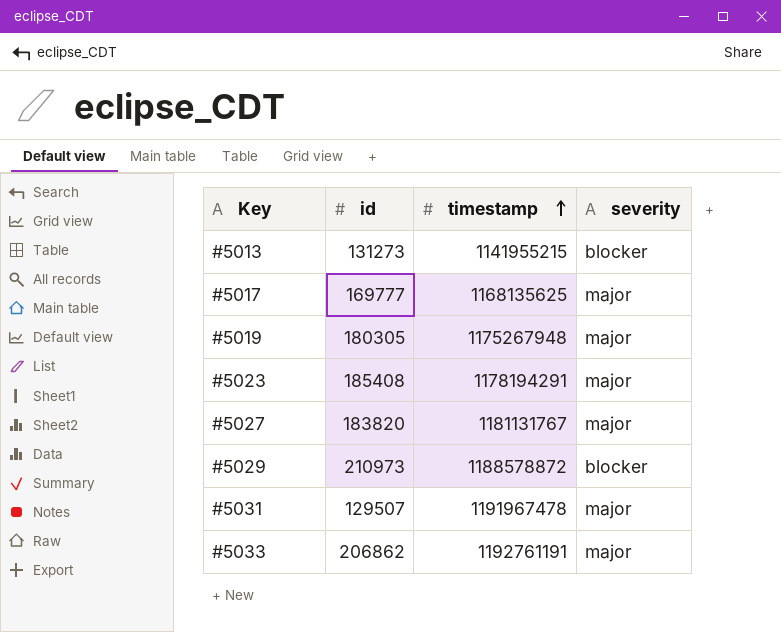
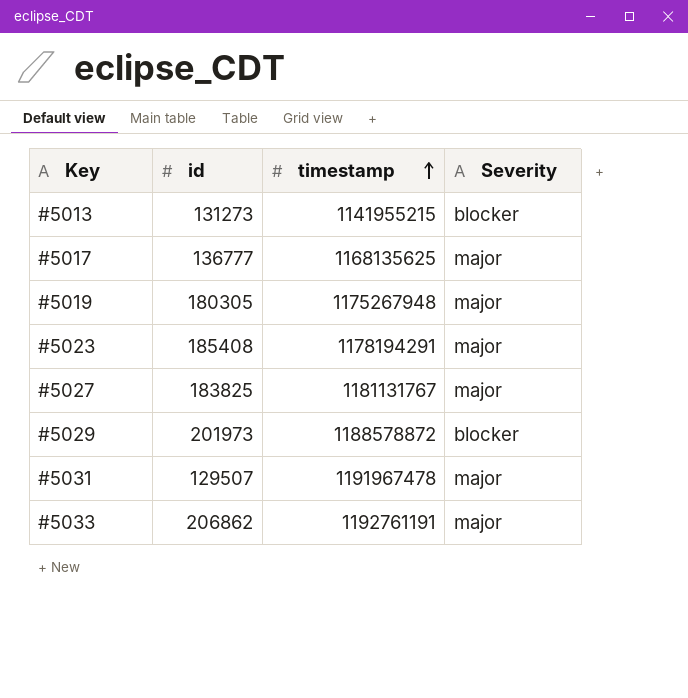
column name: severity -> Severity
#5017 | id: 169777 -> 136777
#5027 | id: 183820 -> 183825
#5029 | id: 210973 -> 201973

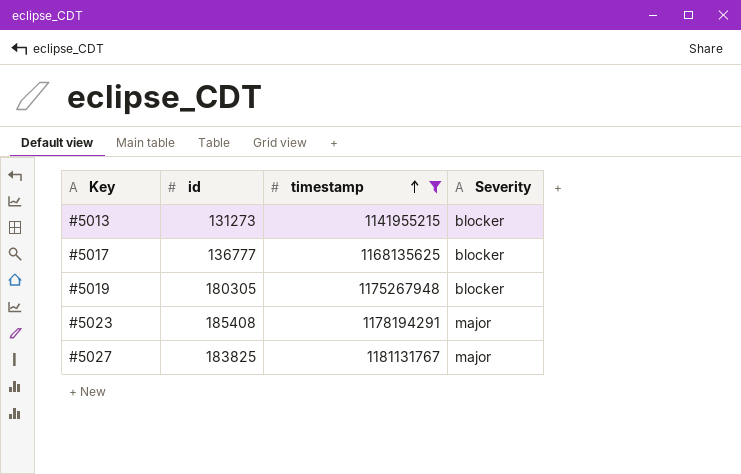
filter: none -> timestamp <= 1181131767
#5017 | Severity: major -> blocker
#5019 | Severity: major -> blocker

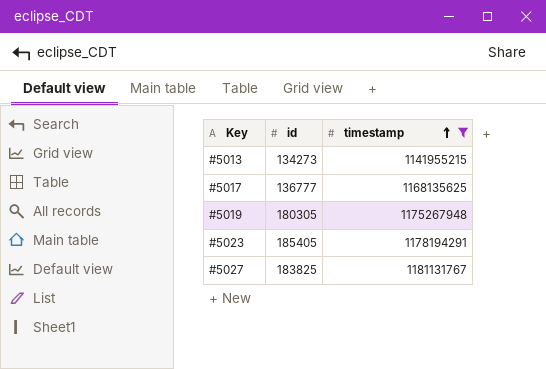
column Severity | position: 4 -> none
#5013 | id: 131273 -> 134273
#5023 | id: 185408 -> 185405

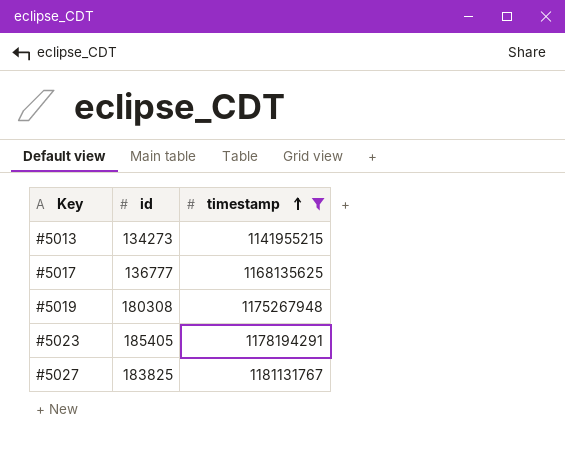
#5019 | id: 180305 -> 180308

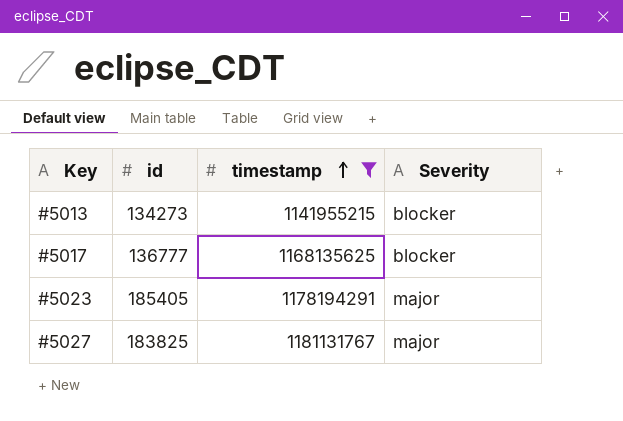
column Severity | position: none -> 4
row #5019: 180308 | 1175267948 -> none

